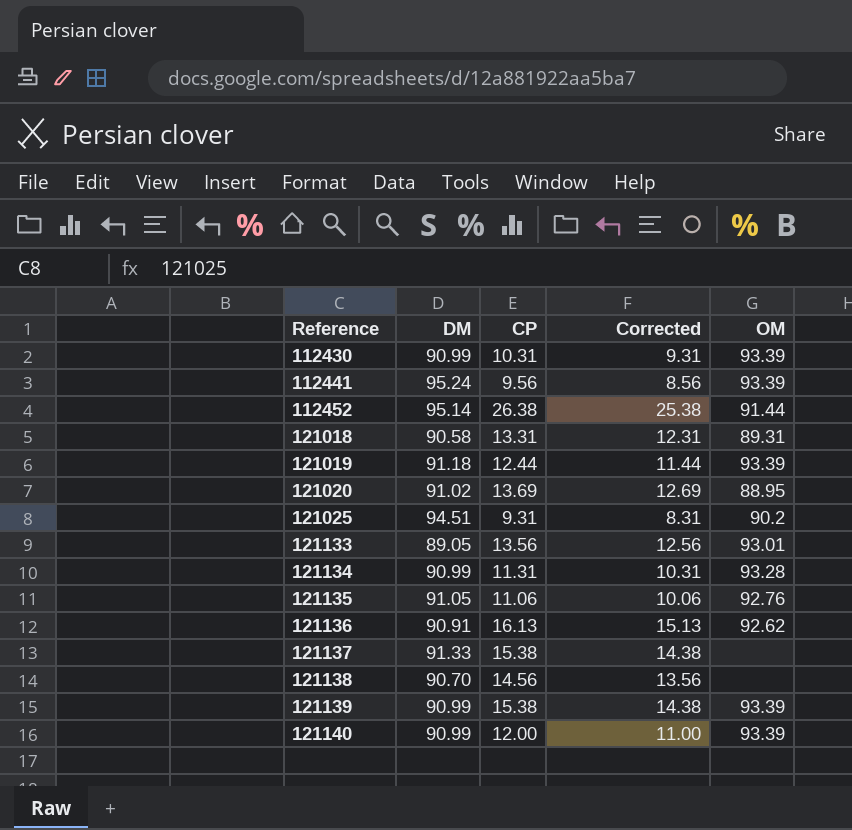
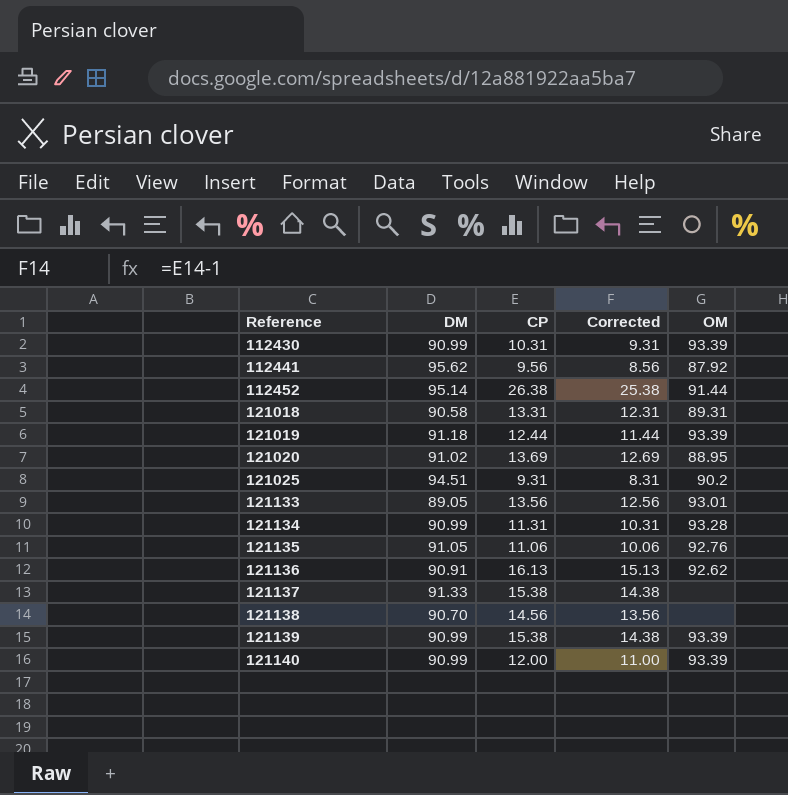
112441 | DM: 95.24 -> 95.62
112441 | OM: 93.39 -> 87.92

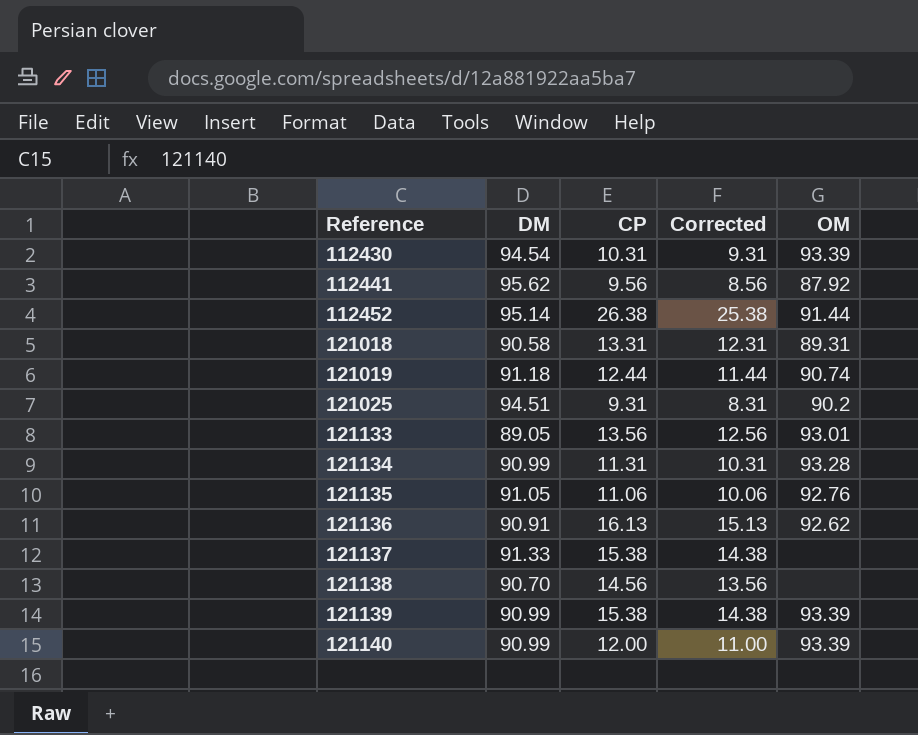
row 121020: 91.02 | 13.69 | 12.69 | 88.95 -> none
112430 | DM: 90.99 -> 94.54
121019 | OM: 93.39 -> 90.74

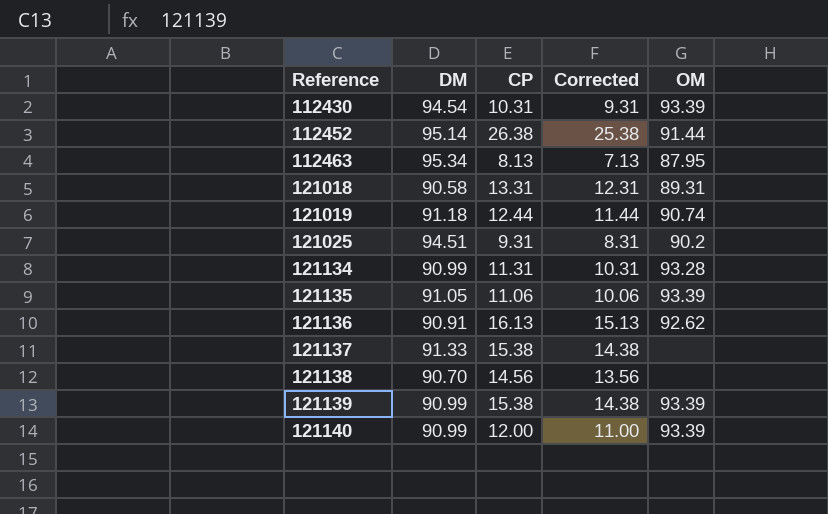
row 112441: 95.62 | 9.56 | 8.56 | 87.92 -> none
row 121133: 89.05 | 13.56 | 12.56 | 93.01 -> none
row 112463: none -> 95.34 | 8.13 | 7.13 | 87.95
121135 | OM: 92.76 -> 93.39

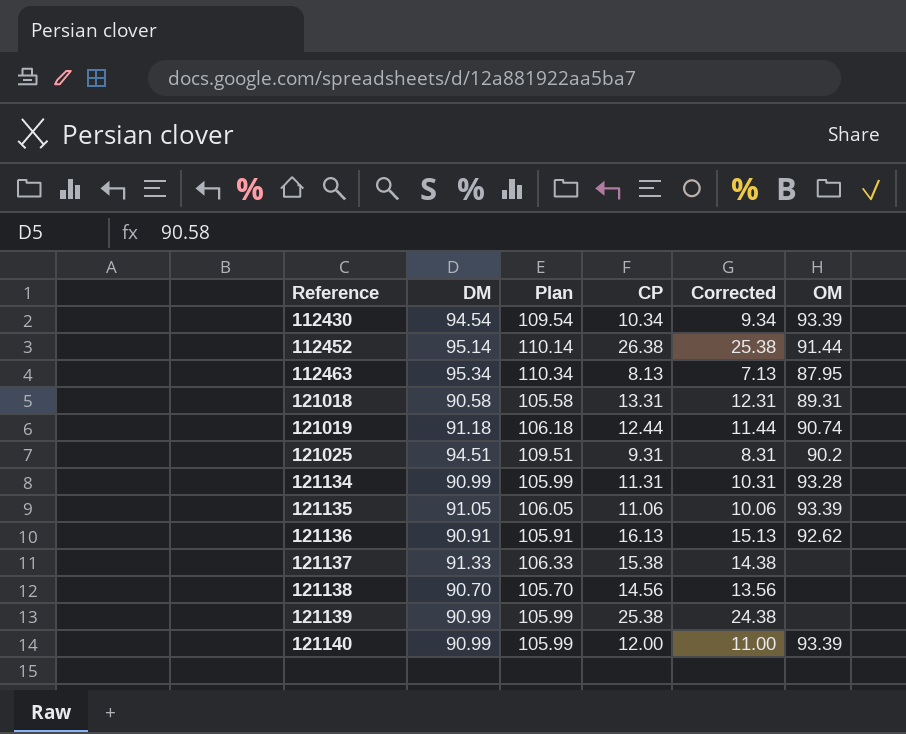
column Plan | formula: none -> [DM] + 15
112430 | CP: 10.31 -> 10.34
112430 | Corrected: 9.31 -> 9.34
121139 | CP: 15.38 -> 25.38
121139 | Corrected: 14.38 -> 24.38
121139 | OM: 93.39 -> none

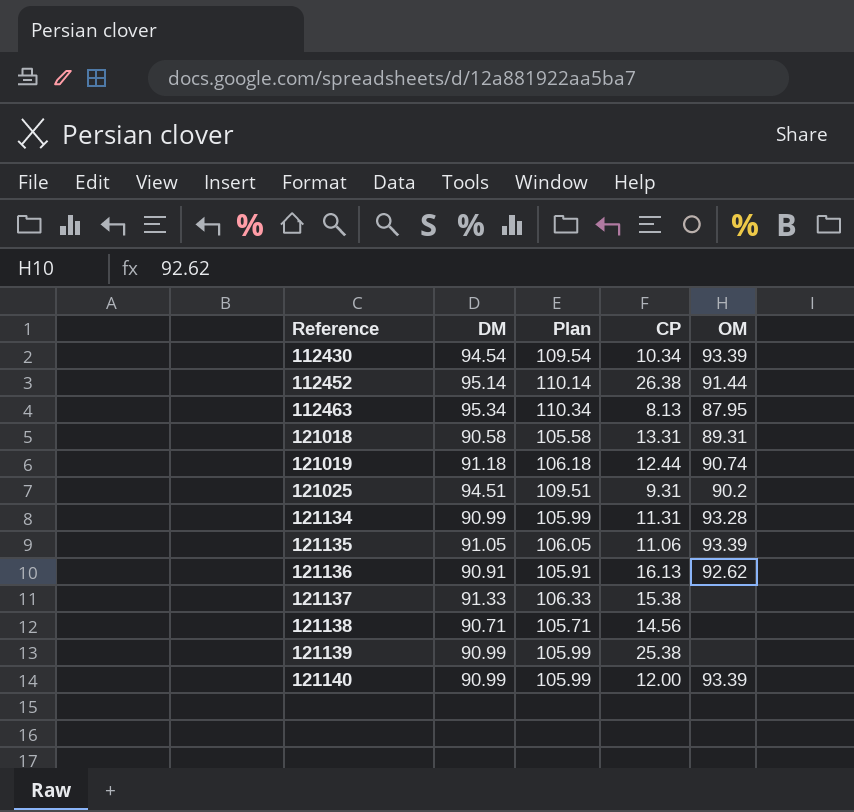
column Corrected | formula: [CP] - 1 -> none
121138 | DM: 90.70 -> 90.71
121138 | Plan: 105.70 -> 105.71

